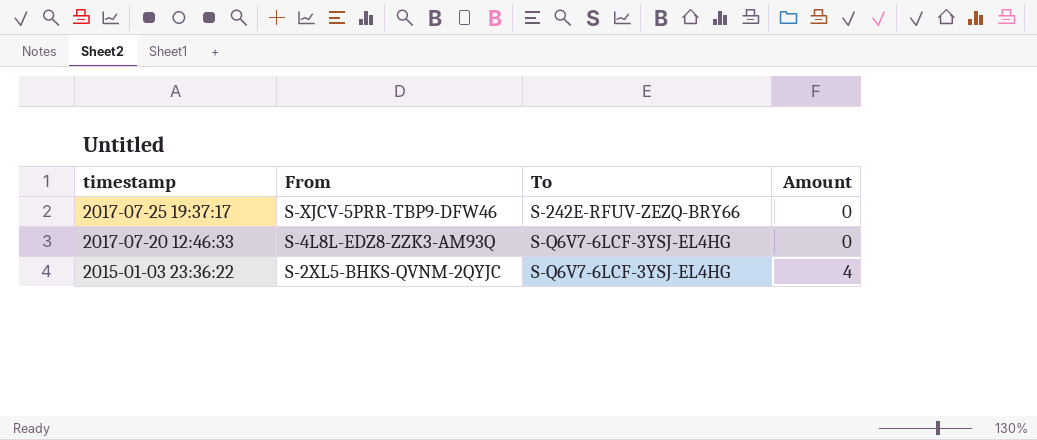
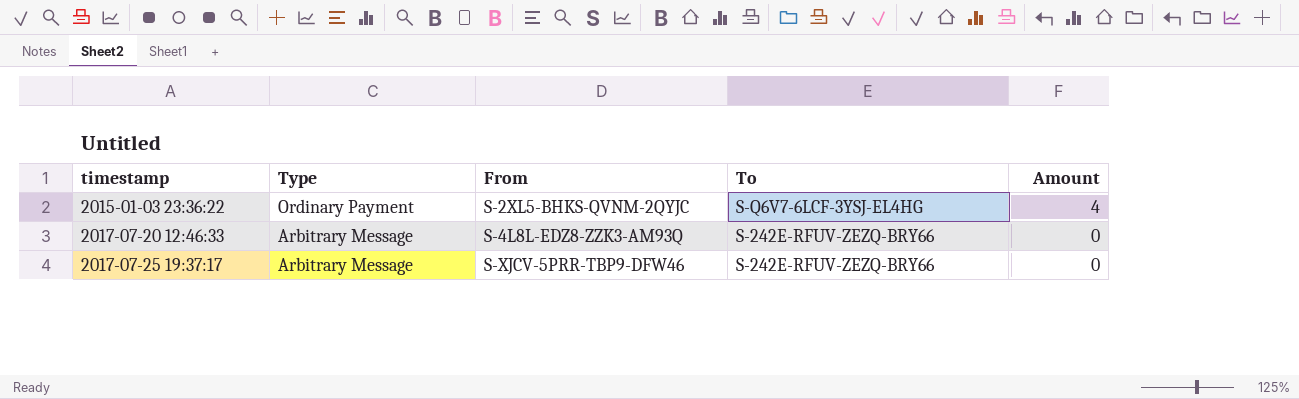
row order: timestamp descending -> timestamp ascending
column Type | position: none -> 2
2017-07-20 12:46:33 | To: S-Q6V7-6LCF-3YSJ-EL4HG -> S-242E-RFUV-ZEZQ-BRY66

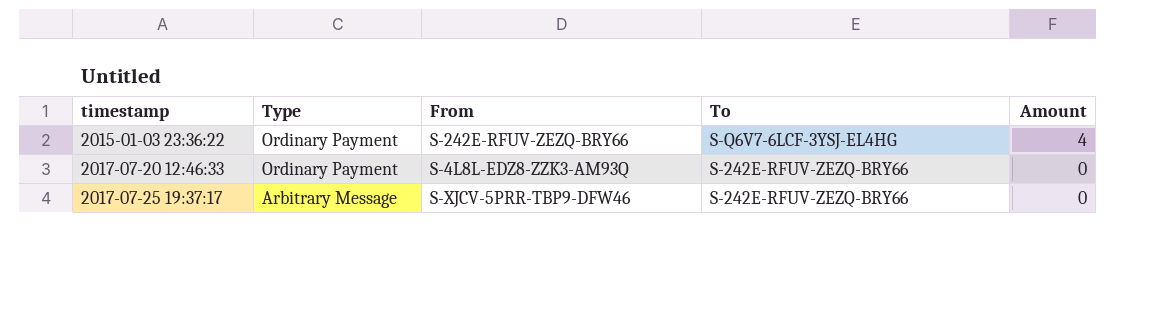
2015-01-03 23:36:22 | From: S-2XL5-BHKS-QVNM-2QYJC -> S-242E-RFUV-ZEZQ-BRY66
2017-07-20 12:46:33 | Type: Arbitrary Message -> Ordinary Payment

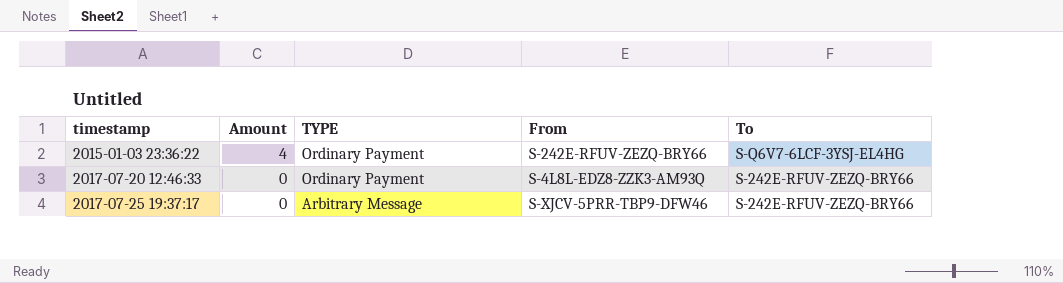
column Amount | position: 5 -> 2
column name: Type -> TYPE

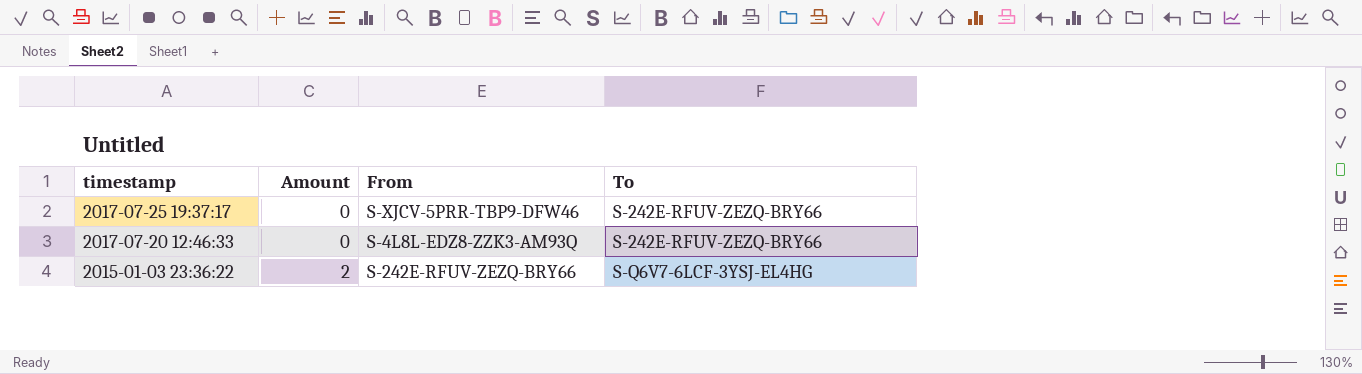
row order: timestamp ascending -> timestamp descending
column TYPE | position: 3 -> none
2015-01-03 23:36:22 | Amount: 4 -> 2

